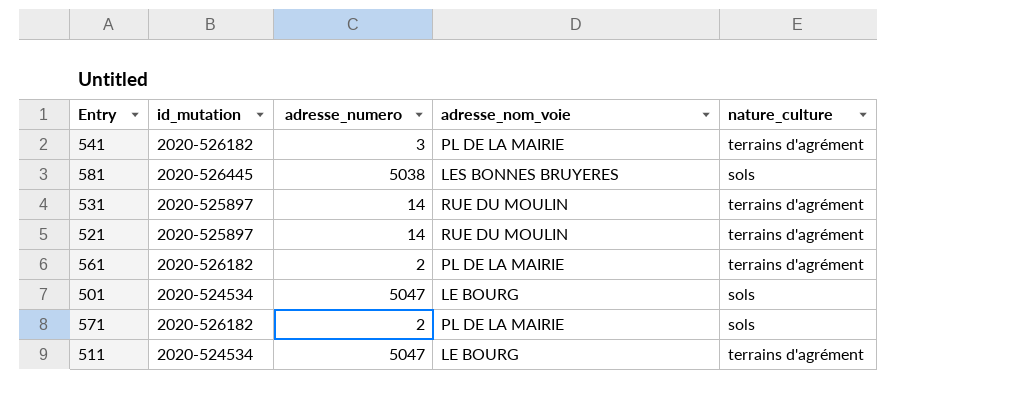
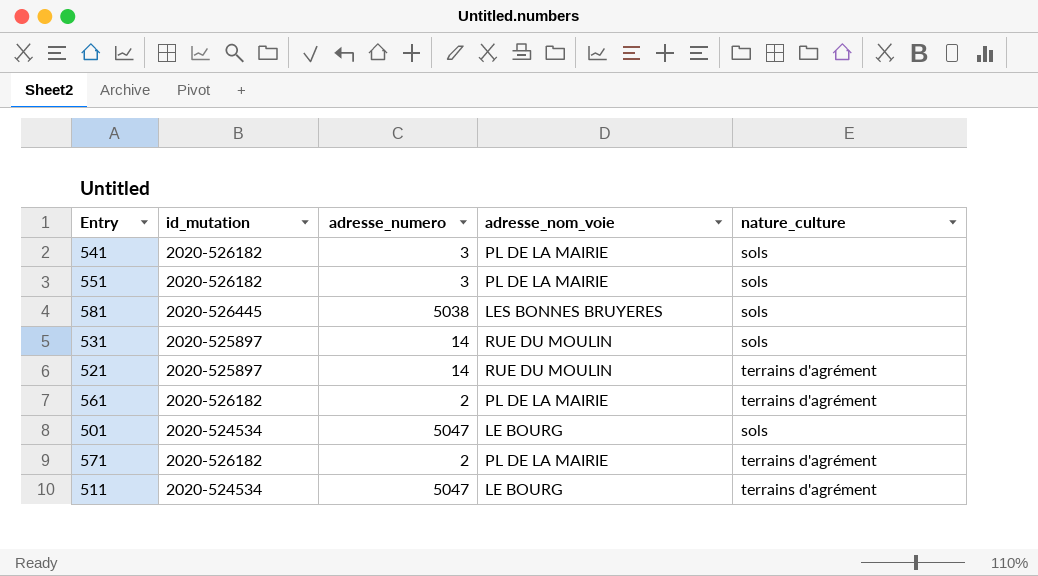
541 | nature_culture: terrains d'agrément -> sols
row 551: none -> 2020-526182 | 3 | PL DE LA MAIRIE | sols
531 | nature_culture: terrains d'agrément -> sols
571 | nature_culture: sols -> terrains d'agrément

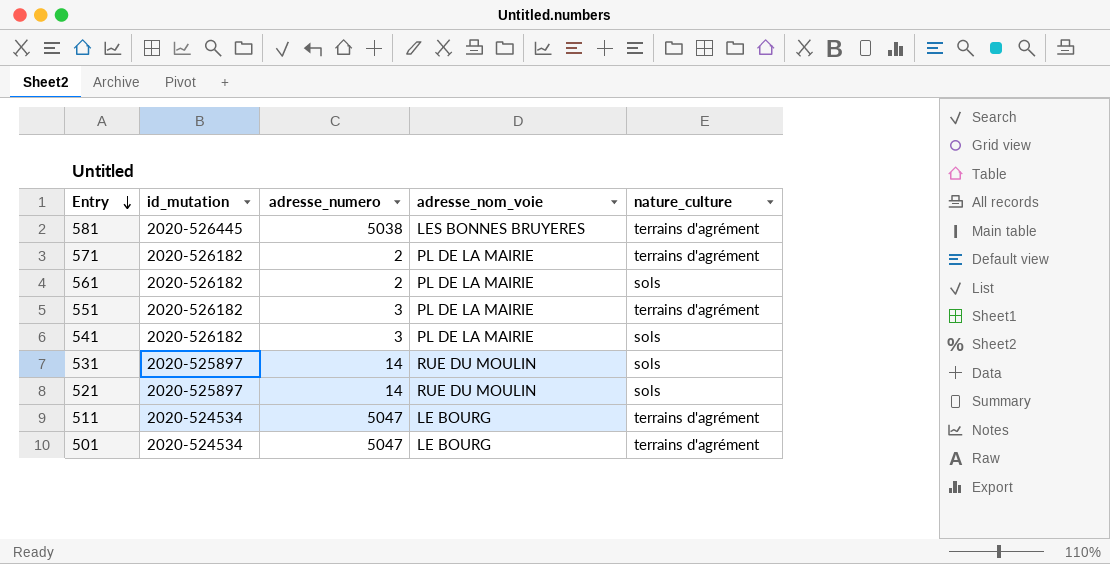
row order: none -> Entry descending
581 | nature_culture: sols -> terrains d'agrément
561 | nature_culture: terrains d'agrément -> sols
551 | nature_culture: sols -> terrains d'agrément
521 | nature_culture: terrains d'agrément -> sols
501 | nature_culture: sols -> terrains d'agrément

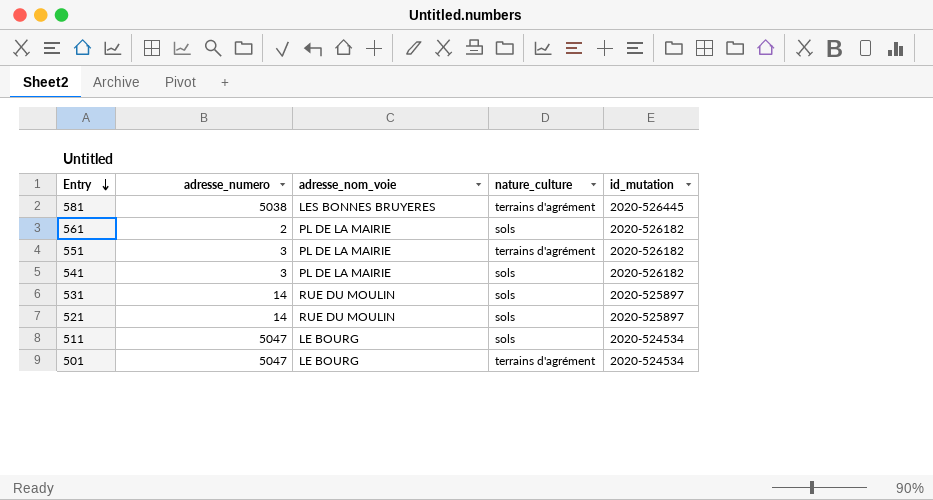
column id_mutation | position: 2 -> 5
row 571: 2020-526182 | 2 | PL DE LA MAIRIE | terrains d'agrément -> none
511 | nature_culture: terrains d'agrément -> sols

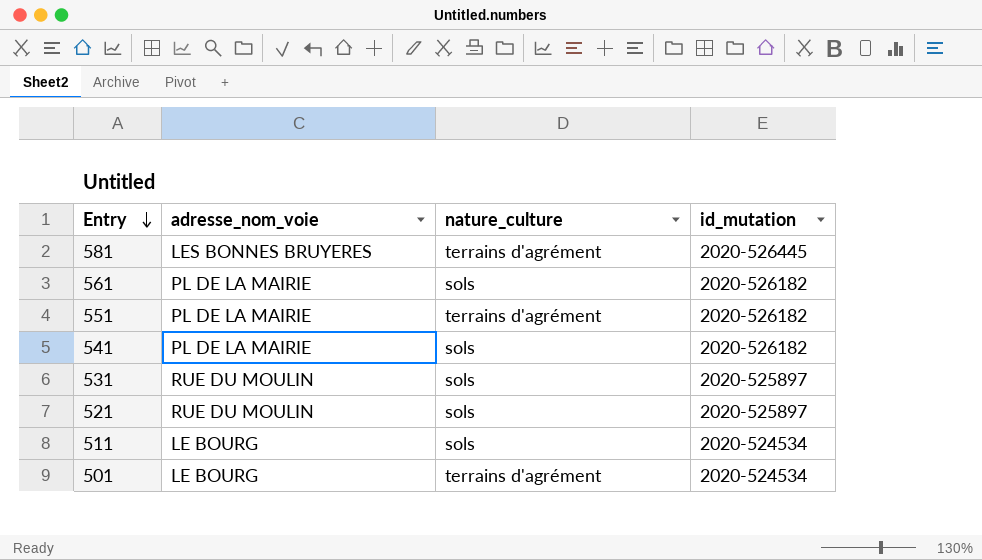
column adresse_numero | position: 2 -> none

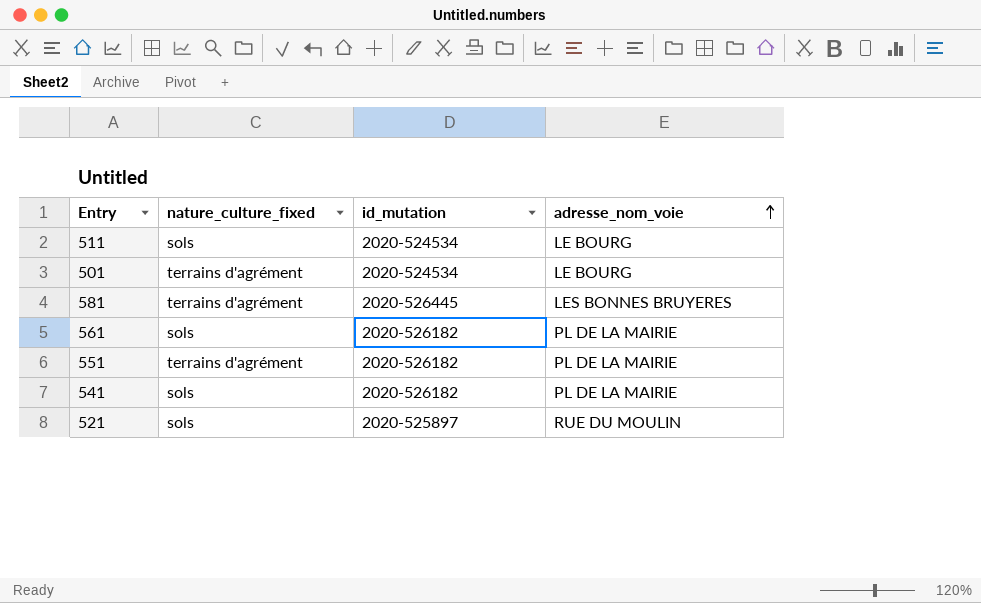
row order: Entry descending -> adresse_nom_voie ascending
column name: nature_culture -> nature_culture_fixed
column adresse_nom_voie | position: 2 -> 4
row 531: RUE DU MOULIN | sols | 2020-525897 -> none

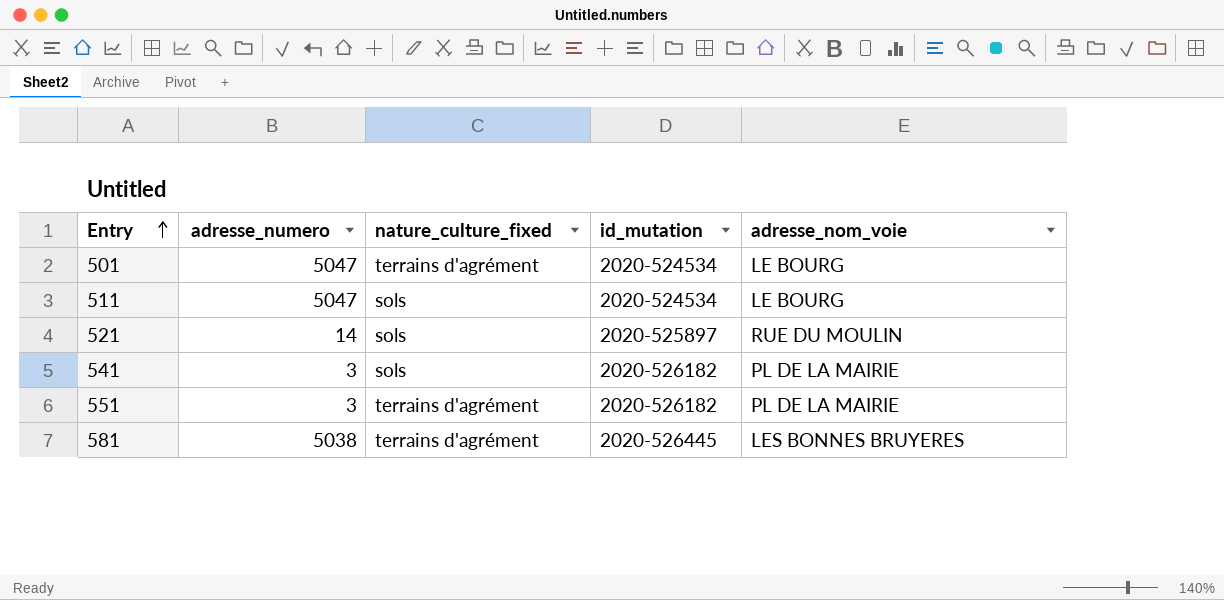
row order: adresse_nom_voie ascending -> Entry ascending
column adresse_numero | position: none -> 2
row 561: sols | 2020-526182 | PL DE LA MAIRIE -> none

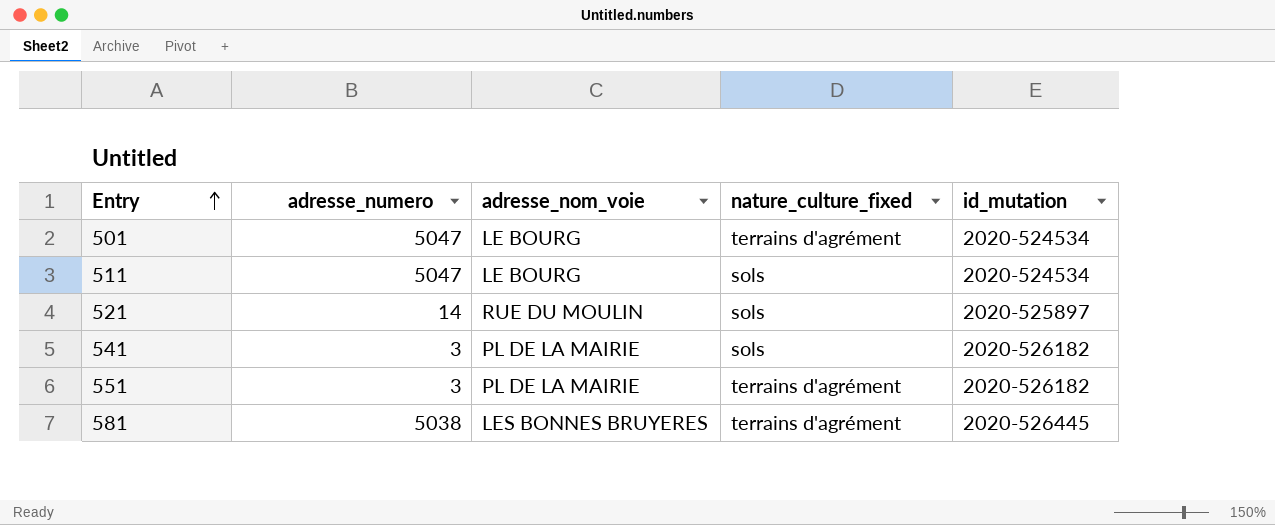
column adresse_nom_voie | position: 5 -> 3

